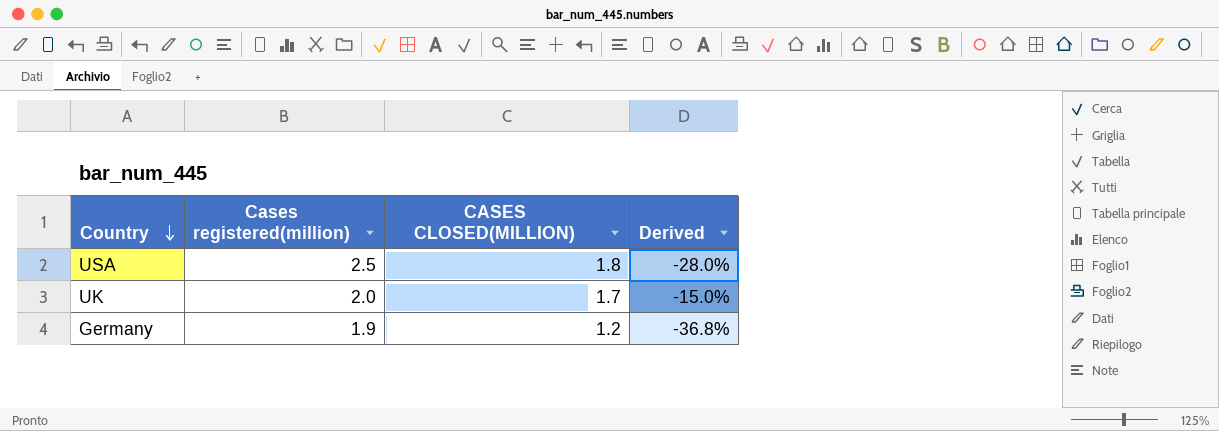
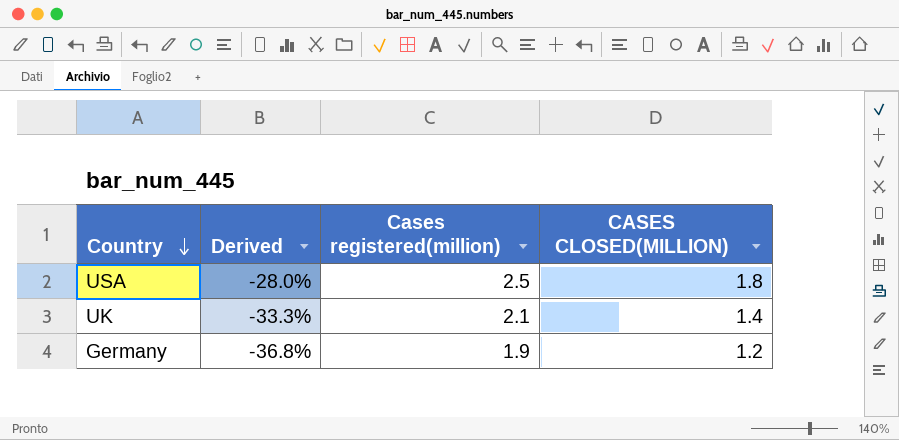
column Derived | position: 4 -> 2
UK | Derived: -15.0% -> -33.3%
UK | Cases registered(million): 2.0 -> 2.1
UK | CASES CLOSED(MILLION): 1.7 -> 1.4

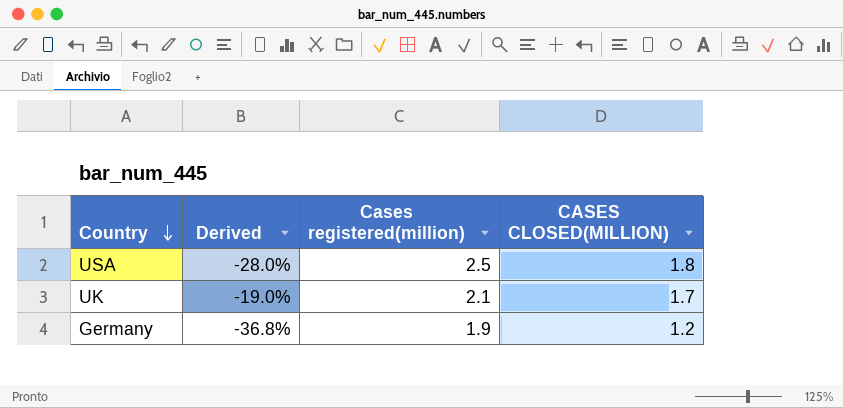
UK | Derived: -33.3% -> -19.0%
UK | CASES CLOSED(MILLION): 1.4 -> 1.7

